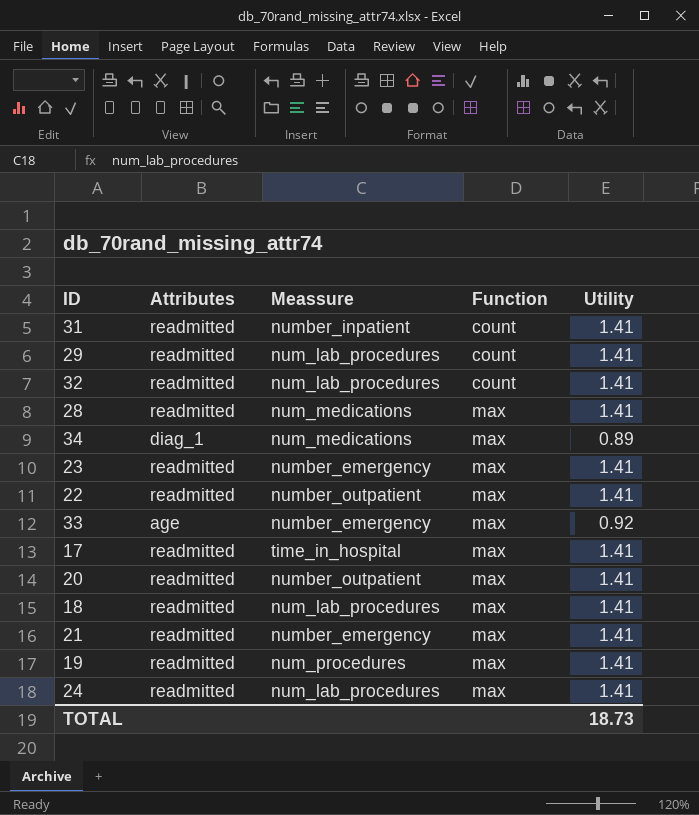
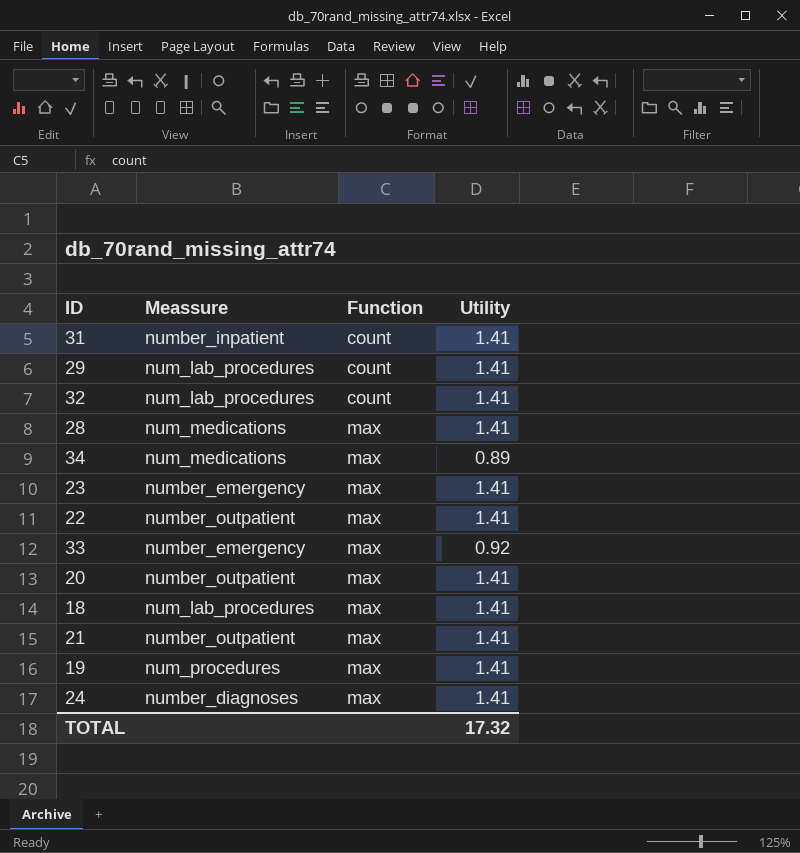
column Attributes | position: 2 -> none
row 17: readmitted | time_in_hospital | max | 1.41 -> none
21 | Meassure: number_emergency -> number_outpatient
24 | Meassure: num_lab_procedures -> number_diagnoses
TOTAL | Utility: 18.73 -> 17.32

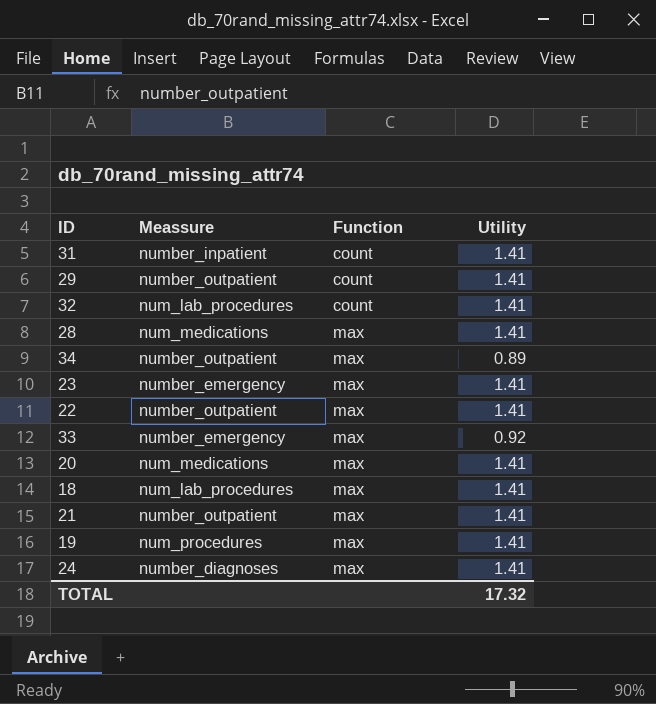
29 | Meassure: num_lab_procedures -> number_outpatient
34 | Meassure: num_medications -> number_outpatient
20 | Meassure: number_outpatient -> num_medications

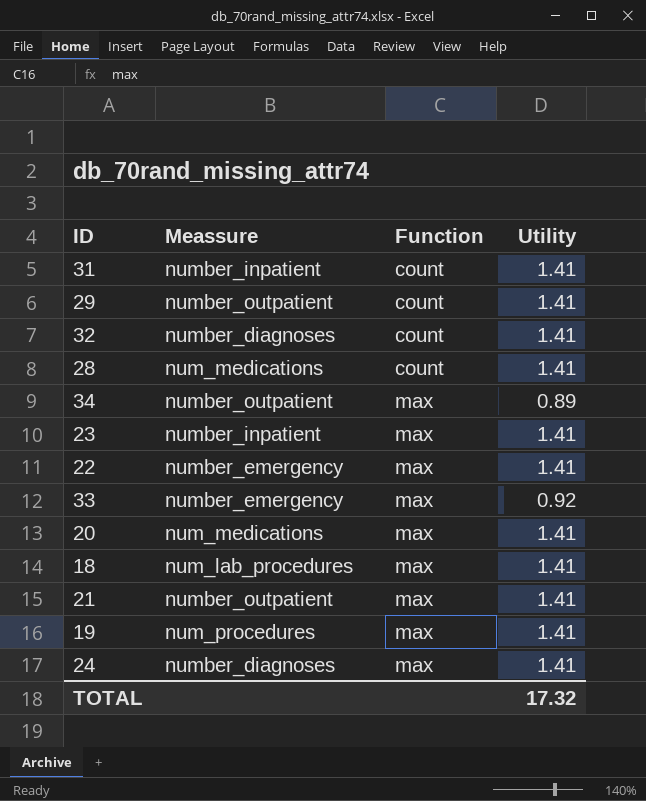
32 | Meassure: num_lab_procedures -> number_diagnoses
28 | Function: max -> count
23 | Meassure: number_emergency -> number_inpatient
22 | Meassure: number_outpatient -> number_emergency

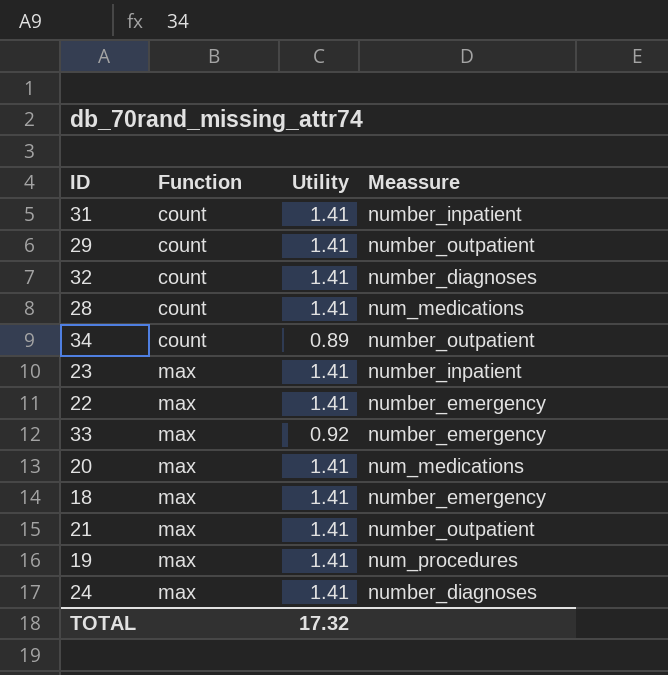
column Meassure | position: 2 -> 4
34 | Function: max -> count
18 | Meassure: num_lab_procedures -> number_emergency

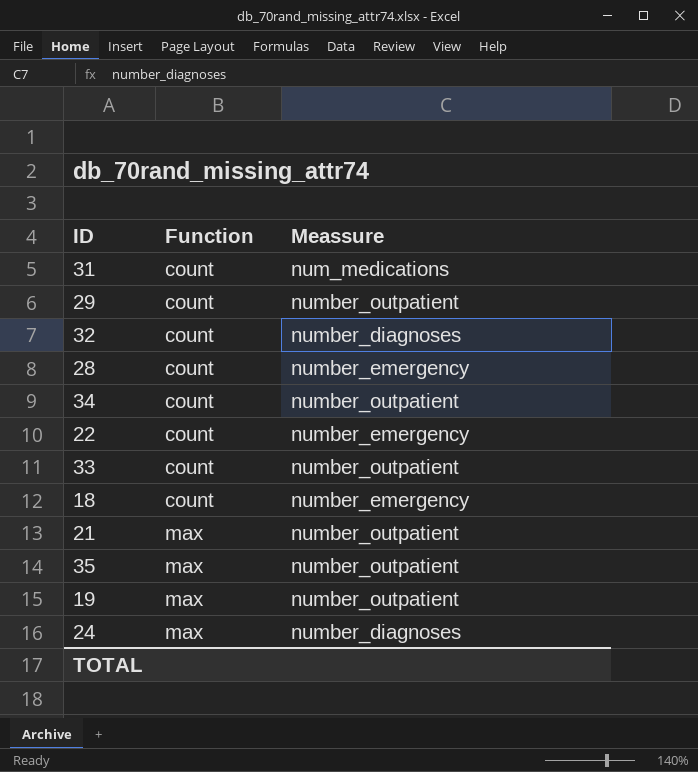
column Utility | position: 3 -> none
row 23: max | 1.41 | number_inpatient -> none
row 20: max | 1.41 | num_medications -> none
31 | Meassure: number_inpatient -> num_medications
28 | Meassure: num_medications -> number_emergency
22 | Function: max -> count
33 | Function: max -> count
33 | Meassure: number_emergency -> number_outpatient
18 | Function: max -> count
row 35: none -> max | number_outpatient
19 | Meassure: num_procedures -> number_outpatient

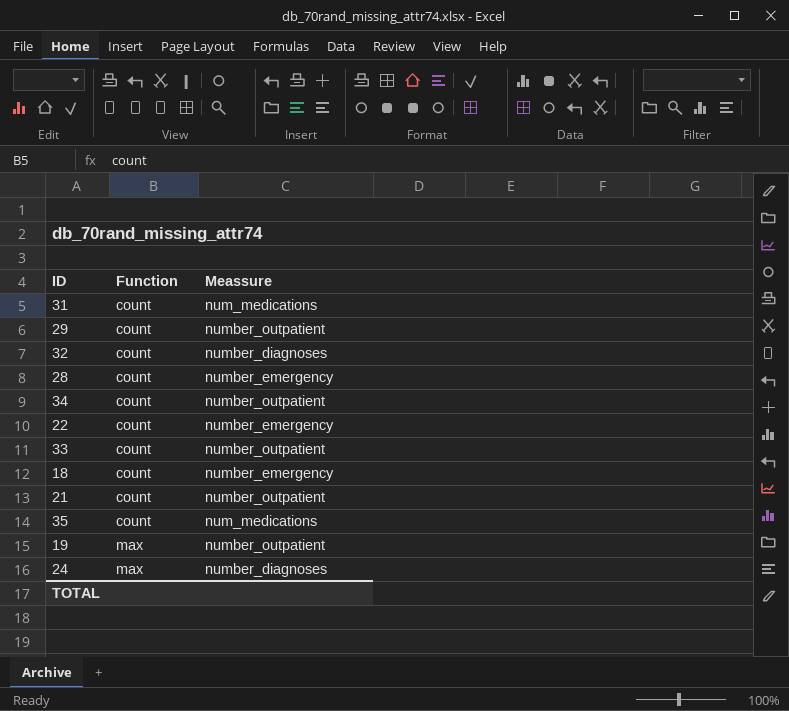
21 | Function: max -> count
35 | Function: max -> count
35 | Meassure: number_outpatient -> num_medications

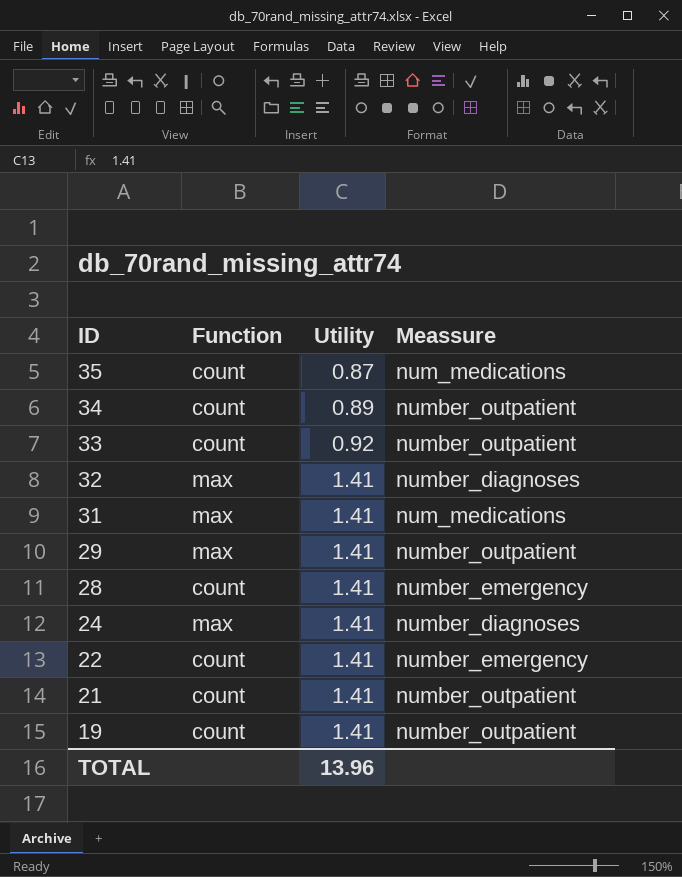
row order: Function ascending -> ID descending
column Utility | position: none -> 3
row 18: count | number_emergency -> none
32 | Function: count -> max
31 | Function: count -> max
29 | Function: count -> max
19 | Function: max -> count

